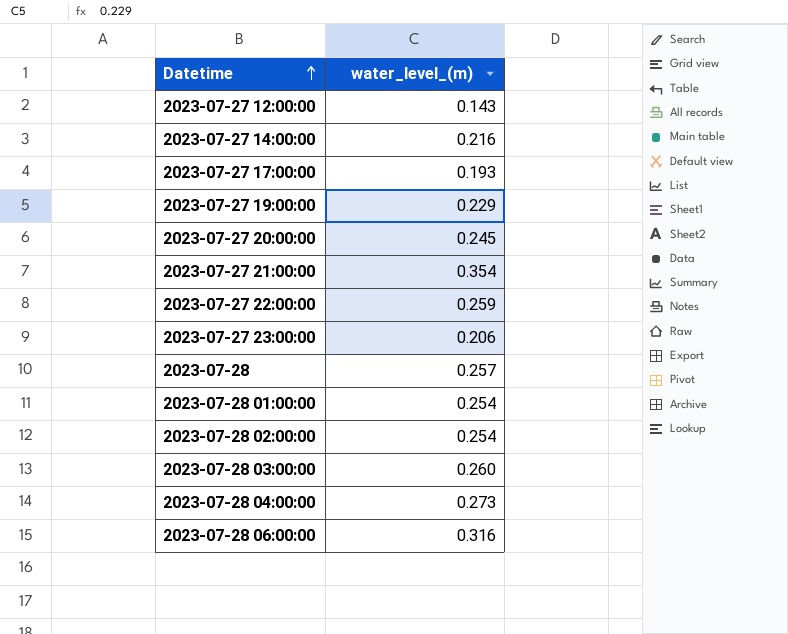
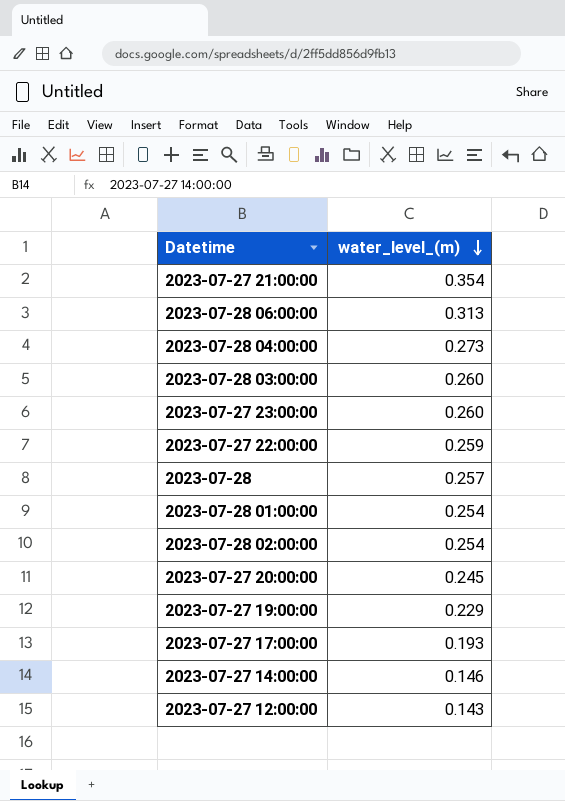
row order: Datetime ascending -> water_level_(m) descending
2023-07-28 06:00:00 | water_level_(m): 0.316 -> 0.313
2023-07-27 23:00:00 | water_level_(m): 0.206 -> 0.260
2023-07-27 14:00:00 | water_level_(m): 0.216 -> 0.146

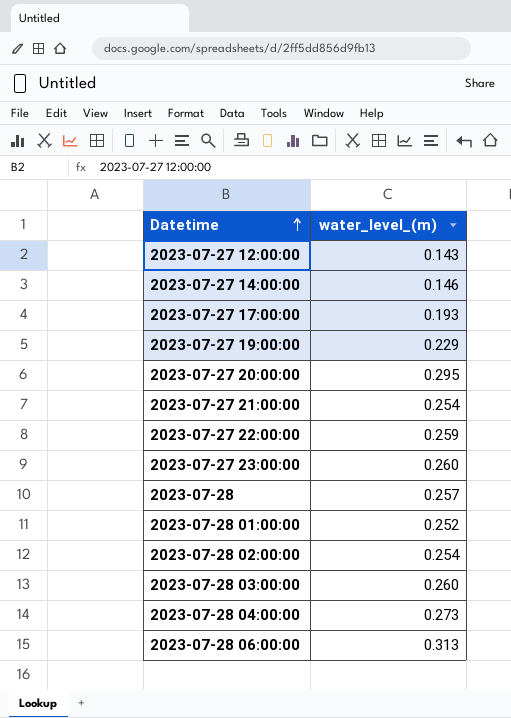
row order: water_level_(m) descending -> Datetime ascending
2023-07-27 20:00:00 | water_level_(m): 0.245 -> 0.295
2023-07-27 21:00:00 | water_level_(m): 0.354 -> 0.254
2023-07-28 01:00:00 | water_level_(m): 0.254 -> 0.252

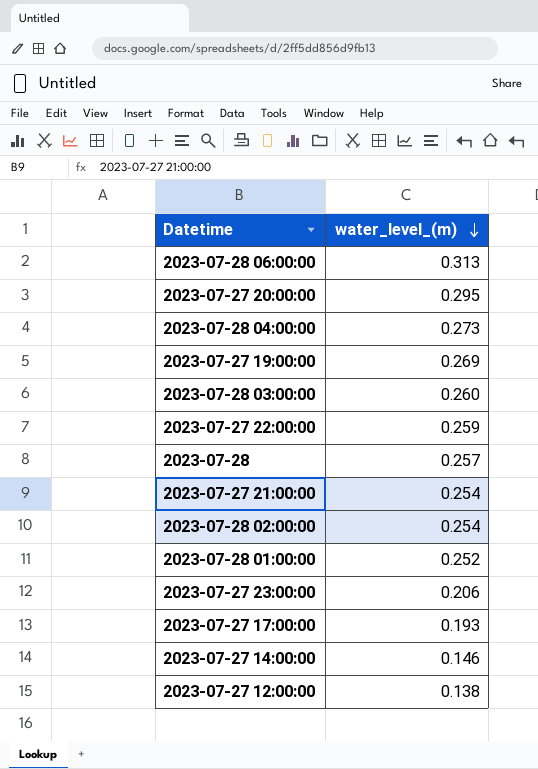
row order: Datetime ascending -> water_level_(m) descending
2023-07-27 19:00:00 | water_level_(m): 0.229 -> 0.269
2023-07-27 23:00:00 | water_level_(m): 0.260 -> 0.206
2023-07-27 12:00:00 | water_level_(m): 0.143 -> 0.138

